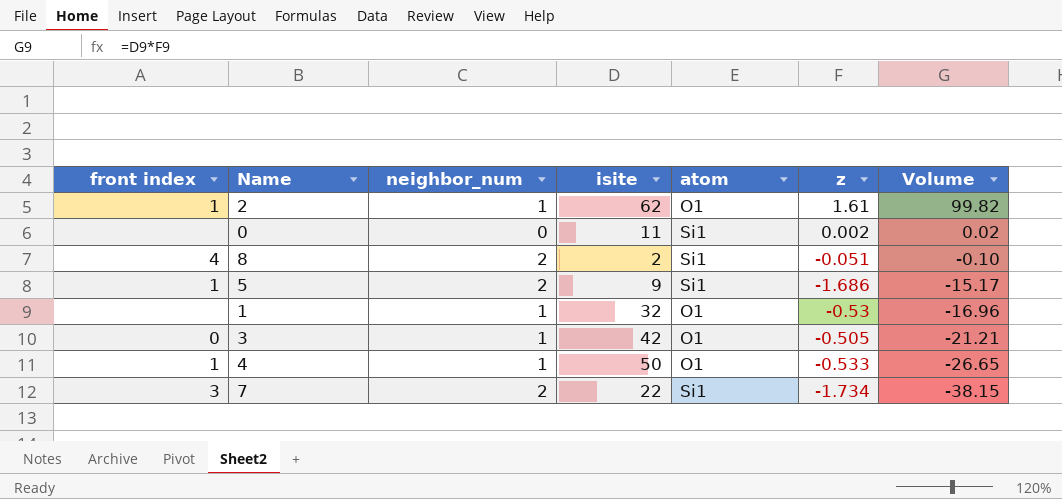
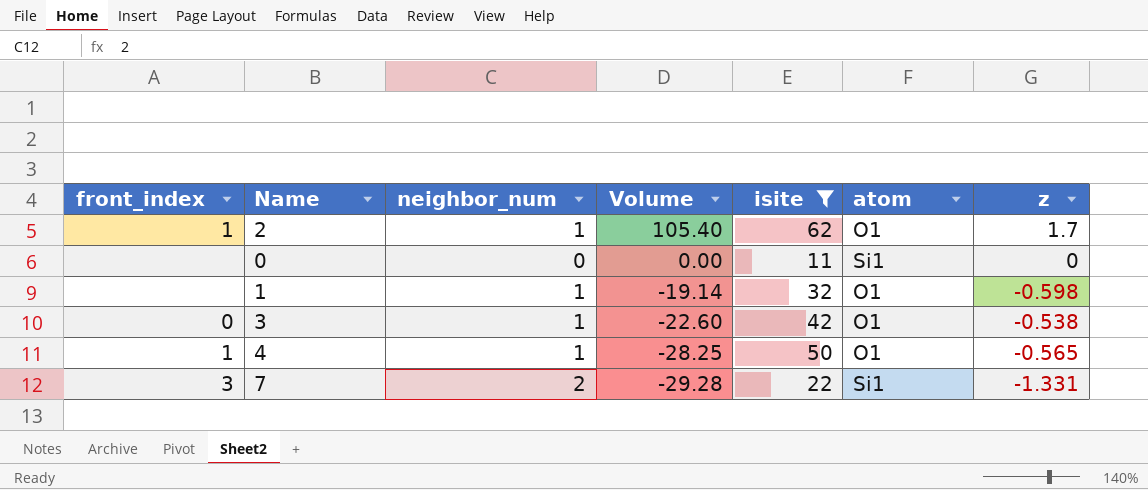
filter: none -> isite >= 11
column name: front index -> front_index
column Volume | position: 7 -> 4
2 | Volume: 99.82 -> 105.40
2 | z: 1.61 -> 1.7
0 | Volume: 0.02 -> 0.00
0 | z: 0.002 -> 0
1 | Volume: -16.96 -> -19.14
1 | z: -0.53 -> -0.598
3 | Volume: -21.21 -> -22.60
3 | z: -0.505 -> -0.538
4 | Volume: -26.65 -> -28.25
4 | z: -0.533 -> -0.565
7 | Volume: -38.15 -> -29.28
7 | z: -1.734 -> -1.331

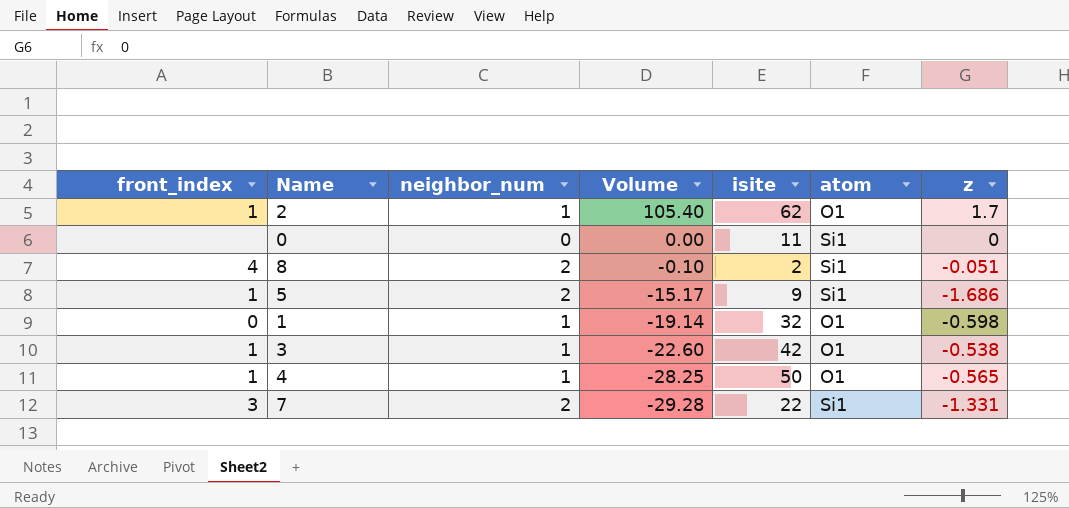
filter: isite >= 11 -> none
1 | front_index: none -> 0
3 | front_index: 0 -> 1

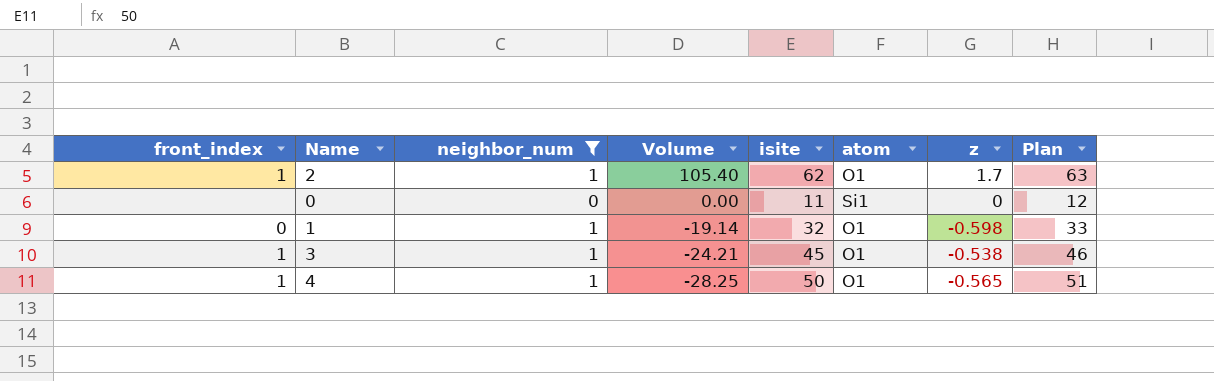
filter: none -> neighbor_num != 2
column Plan | formula: none -> [isite] + 1
3 | Volume: -22.60 -> -24.21
3 | isite: 42 -> 45

